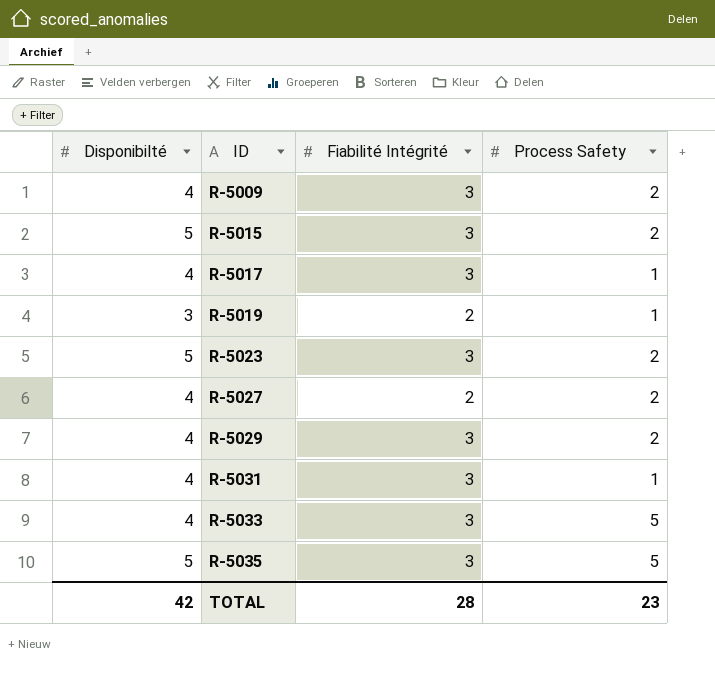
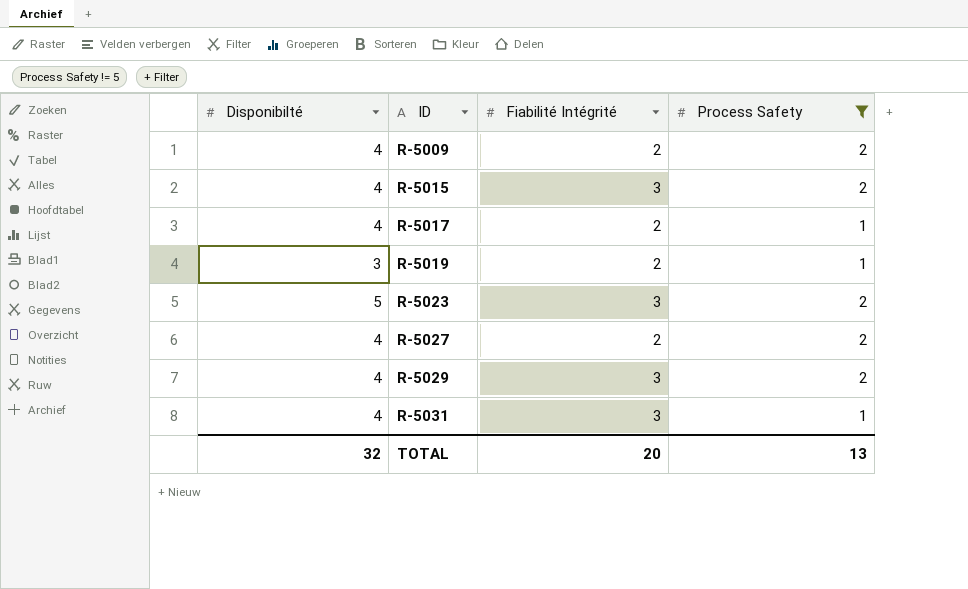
filter: none -> Process Safety != 5
R-5009 | Fiabilité Intégrité: 3 -> 2
R-5015 | Disponibilté: 5 -> 4
R-5017 | Fiabilité Intégrité: 3 -> 2
TOTAL | Disponibilté: 42 -> 32
TOTAL | Fiabilité Intégrité: 28 -> 20
TOTAL | Process Safety: 23 -> 13

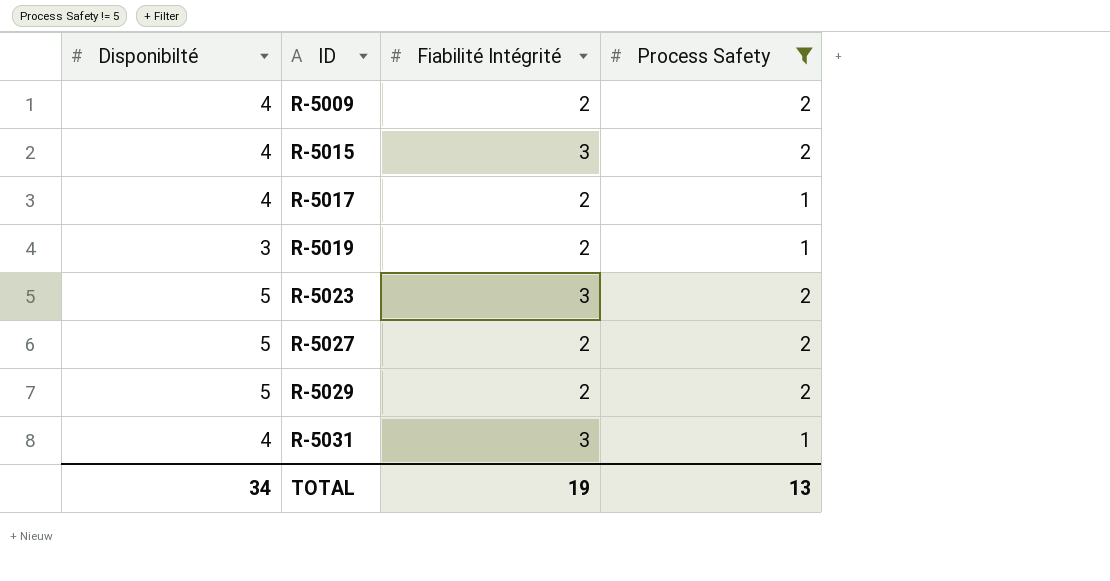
R-5027 | Disponibilté: 4 -> 5
R-5029 | Disponibilté: 4 -> 5
R-5029 | Fiabilité Intégrité: 3 -> 2
TOTAL | Disponibilté: 32 -> 34
TOTAL | Fiabilité Intégrité: 20 -> 19

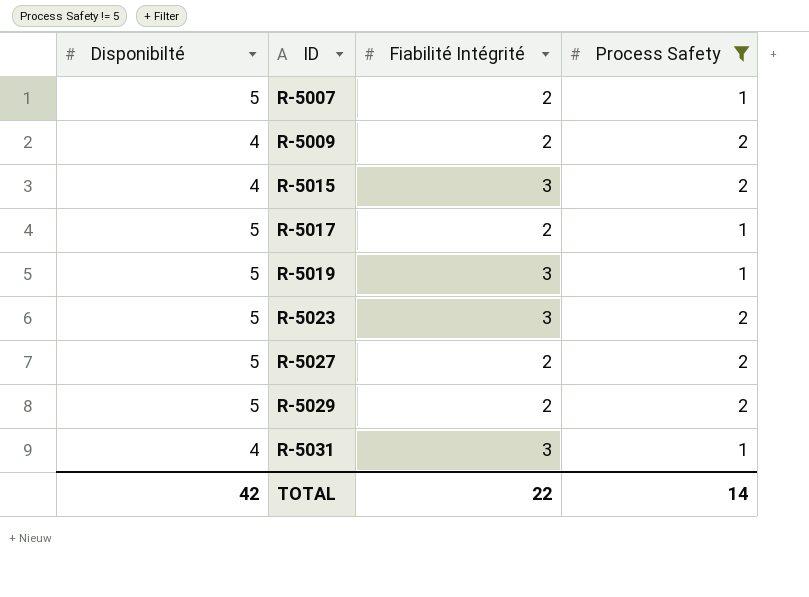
row R-5007: none -> 5 | 2 | 1
R-5017 | Disponibilté: 4 -> 5
R-5019 | Disponibilté: 3 -> 5
R-5019 | Fiabilité Intégrité: 2 -> 3
TOTAL | Disponibilté: 34 -> 42
TOTAL | Fiabilité Intégrité: 19 -> 22
TOTAL | Process Safety: 13 -> 14

